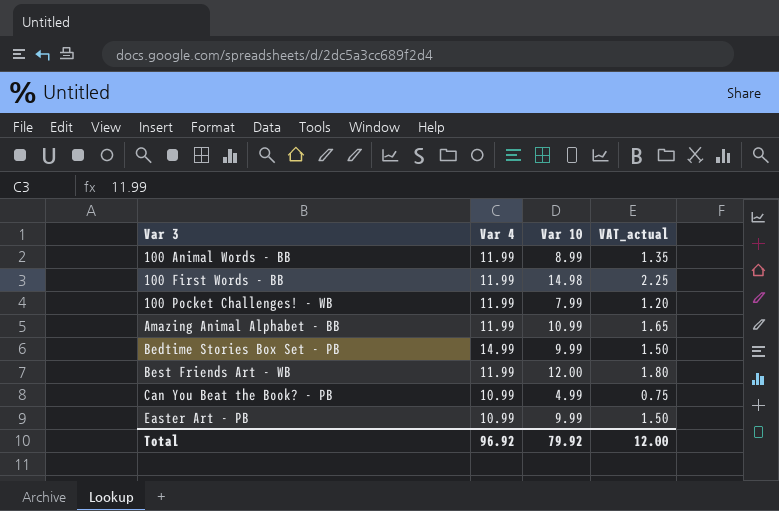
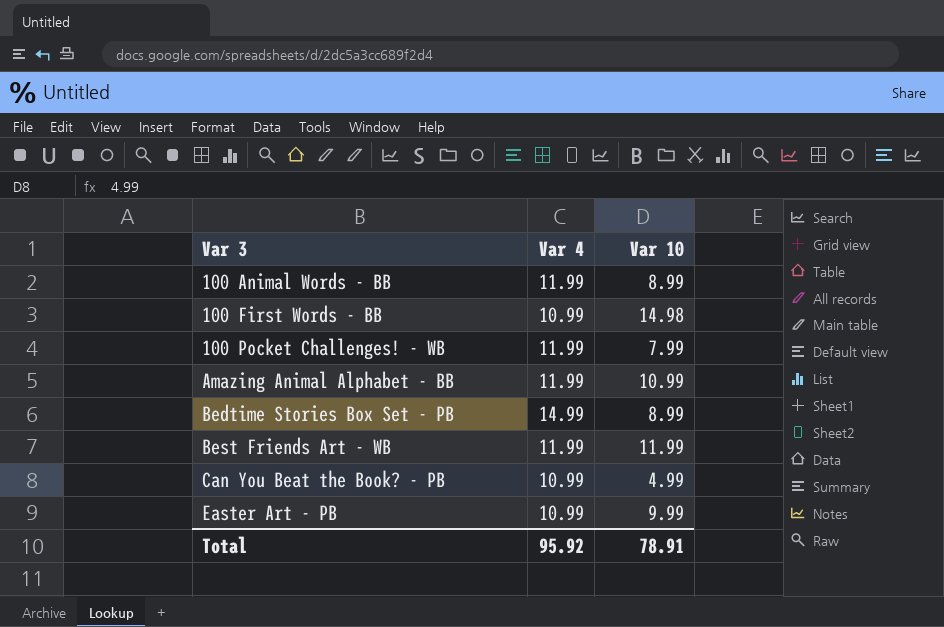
column VAT_actual | formula: [Var 10] * 0.15 -> none
100 First Words - BB | Var 4: 11.99 -> 10.99
Bedtime Stories Box Set - PB | Var 10: 9.99 -> 8.99
Best Friends Art - WB | Var 10: 12.00 -> 11.99
Total | Var 4: 96.92 -> 95.92
Total | Var 10: 79.92 -> 78.91

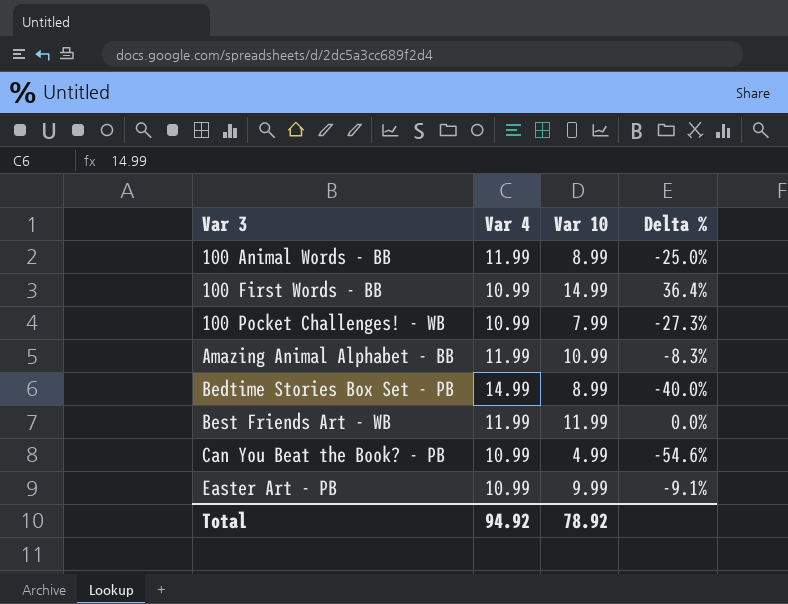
column Delta % | formula: none -> ([Var 10] - [Var 4]) / [Var 4]
100 First Words - BB | Var 10: 14.98 -> 14.99
100 Pocket Challenges! - WB | Var 4: 11.99 -> 10.99
Total | Var 4: 95.92 -> 94.92
Total | Var 10: 78.91 -> 78.92

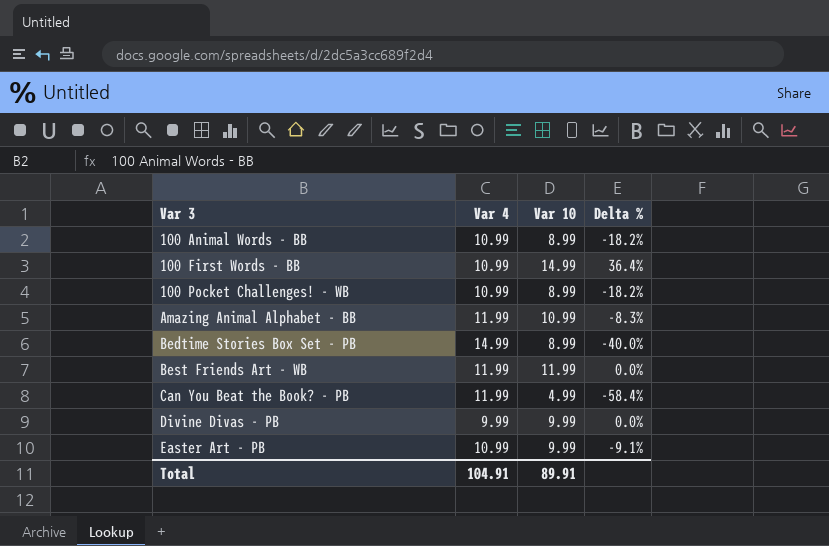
100 Animal Words - BB | Var 4: 11.99 -> 10.99
100 Animal Words - BB | Delta %: -25.0% -> -18.2%
100 Pocket Challenges! - WB | Var 10: 7.99 -> 8.99
100 Pocket Challenges! - WB | Delta %: -27.3% -> -18.2%
Can You Beat the Book? - PB | Var 4: 10.99 -> 11.99
Can You Beat the Book? - PB | Delta %: -54.6% -> -58.4%
row Divine Divas - PB: none -> 9.99 | 9.99 | 0.0%
Total | Var 4: 94.92 -> 104.91
Total | Var 10: 78.92 -> 89.91

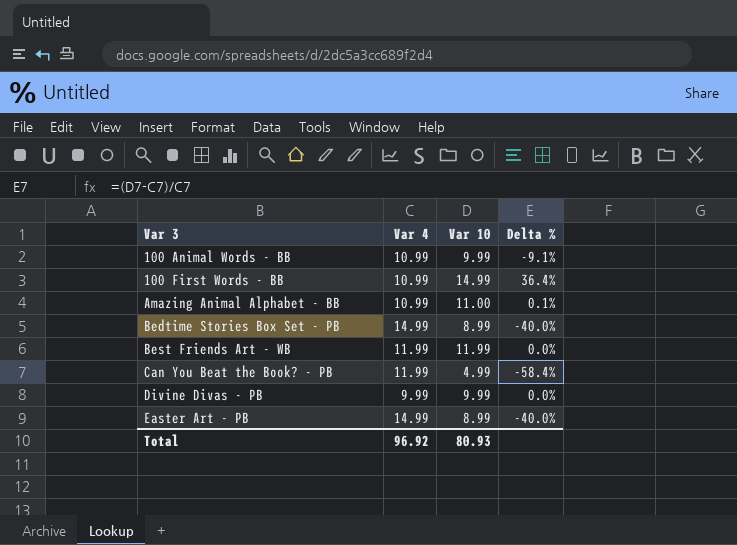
row 100 Pocket Challenges! - WB: 10.99 | 8.99 | -18.2% -> none
100 Animal Words - BB | Var 10: 8.99 -> 9.99
100 Animal Words - BB | Delta %: -18.2% -> -9.1%
Amazing Animal Alphabet - BB | Var 4: 11.99 -> 10.99
Amazing Animal Alphabet - BB | Var 10: 10.99 -> 11.00
Amazing Animal Alphabet - BB | Delta %: -8.3% -> 0.1%
Easter Art - PB | Var 4: 10.99 -> 14.99
Easter Art - PB | Var 10: 9.99 -> 8.99
Easter Art - PB | Delta %: -9.1% -> -40.0%
Total | Var 4: 104.91 -> 96.92
Total | Var 10: 89.91 -> 80.93

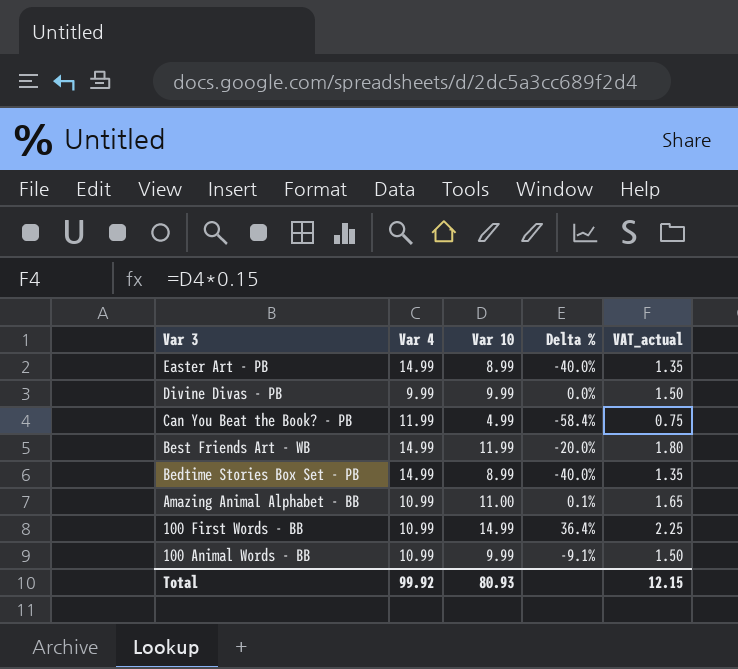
row order: Var 3 ascending -> Var 3 descending
column VAT_actual | formula: none -> [Var 10] * 0.15
Best Friends Art - WB | Var 4: 11.99 -> 14.99
Best Friends Art - WB | Delta %: 0.0% -> -20.0%
Total | Var 4: 96.92 -> 99.92

